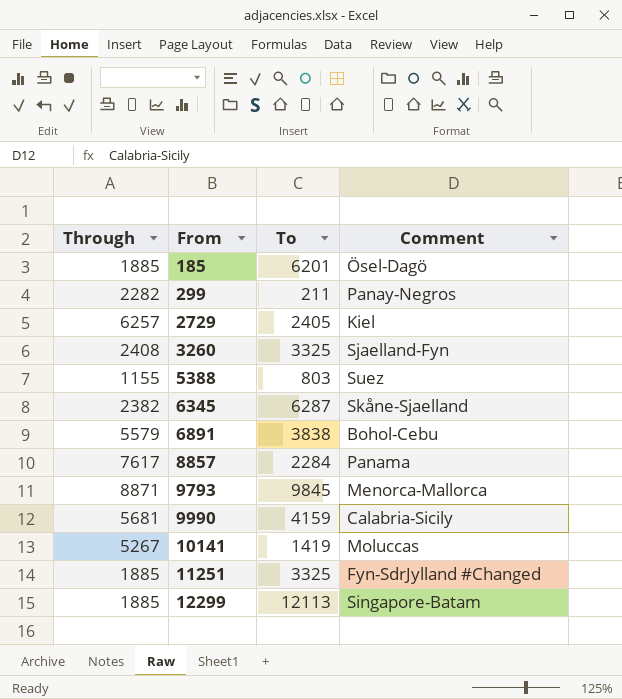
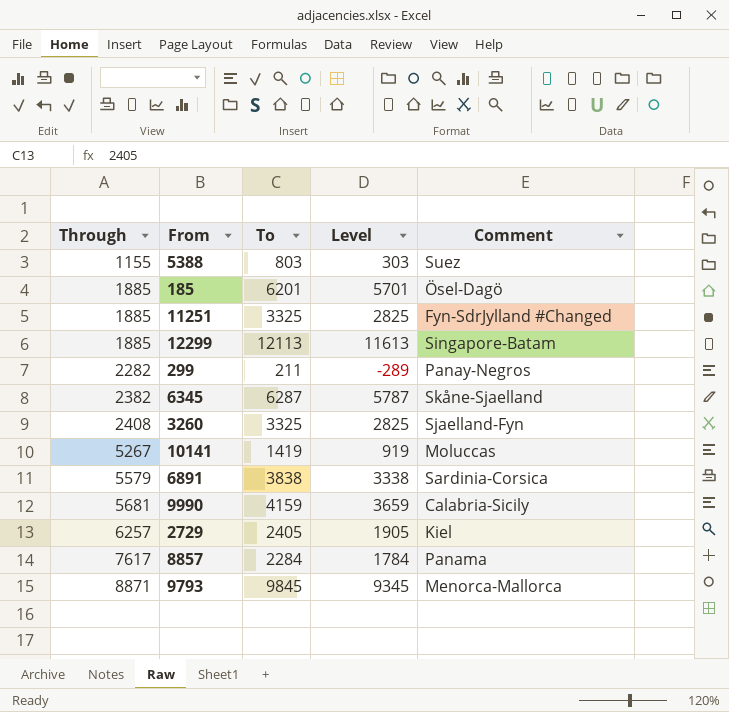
row order: From ascending -> Through ascending
column Level | formula: none -> [To] - 500
6891 | Comment: Bohol-Cebu -> Sardinia-Corsica

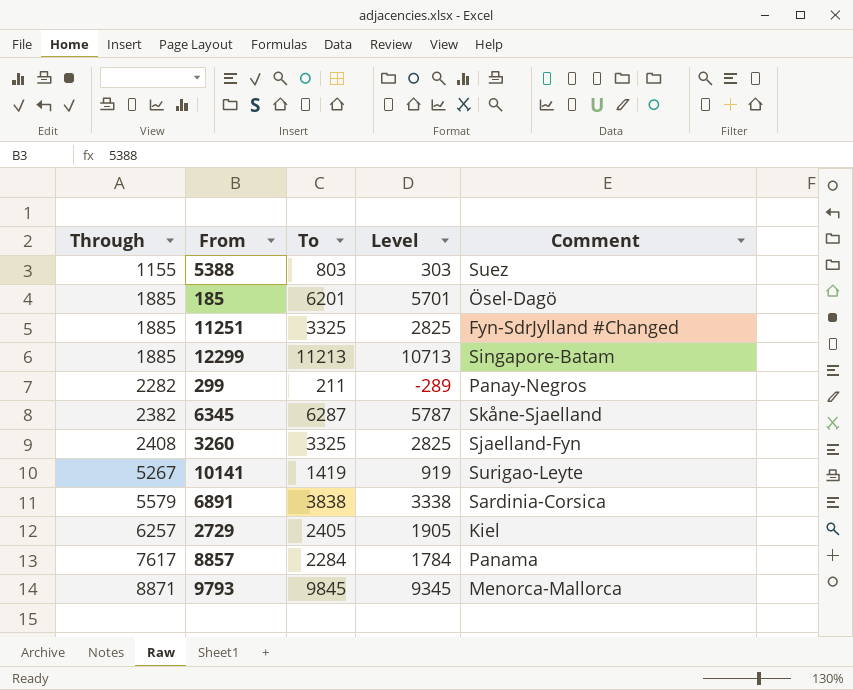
row 9990: 5681 | 4159 | 3659 | Calabria-Sicily -> none
12299 | To: 12113 -> 11213
12299 | Level: 11613 -> 10713
10141 | Comment: Moluccas -> Surigao-Leyte

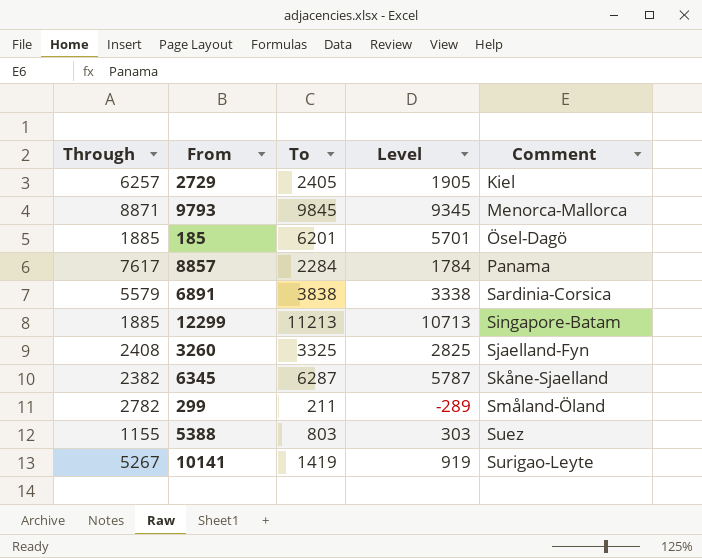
row order: Through ascending -> Comment ascending
row 11251: 1885 | 3325 | 2825 | Fyn-SdrJylland #Changed -> none
299 | Through: 2282 -> 2782
299 | Comment: Panay-Negros -> Småland-Öland

